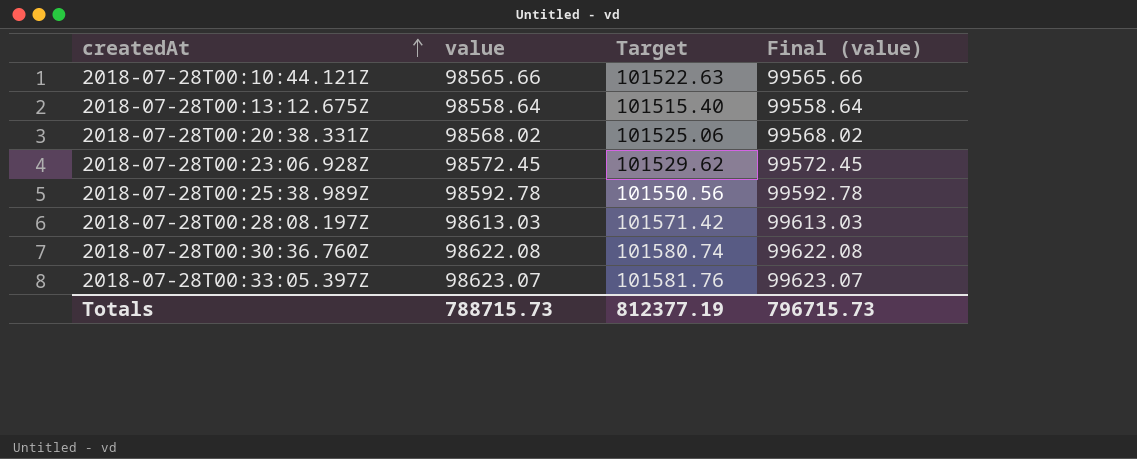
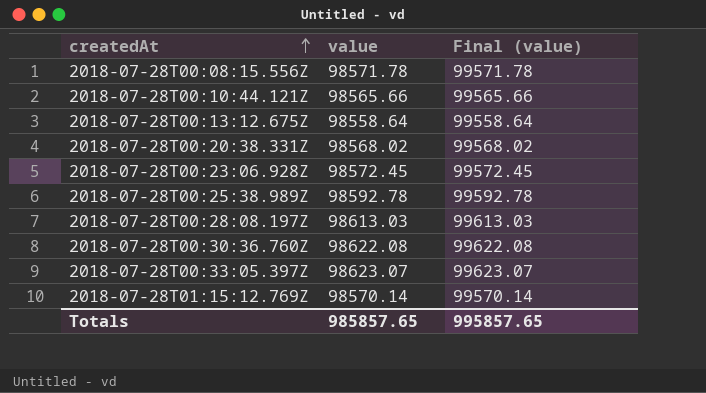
column Target | formula: [value] * 1.03 -> none
row 2018-07-28T00:08:15.556Z: none -> 98571.78 | 99571.78
row 2018-07-28T01:15:12.769Z: none -> 98570.14 | 99570.14
Totals | value: 788715.73 -> 985857.65
Totals | Final (value): 796715.73 -> 995857.65

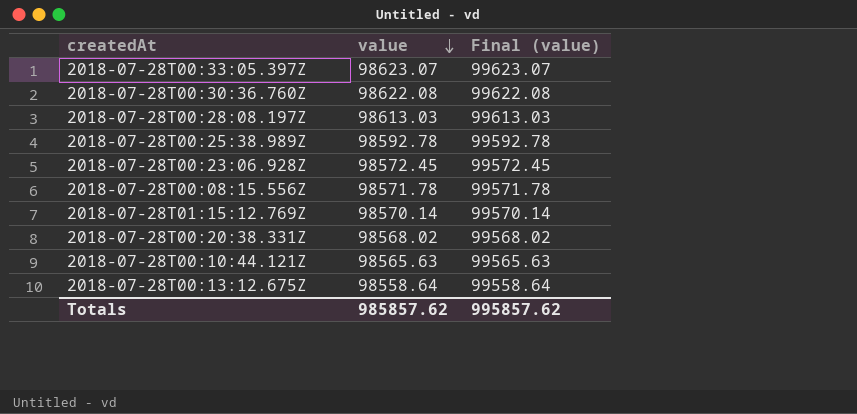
row order: createdAt ascending -> value descending
2018-07-28T00:10:44.121Z | value: 98565.66 -> 98565.63
2018-07-28T00:10:44.121Z | Final (value): 99565.66 -> 99565.63
Totals | value: 985857.65 -> 985857.62
Totals | Final (value): 995857.65 -> 995857.62

